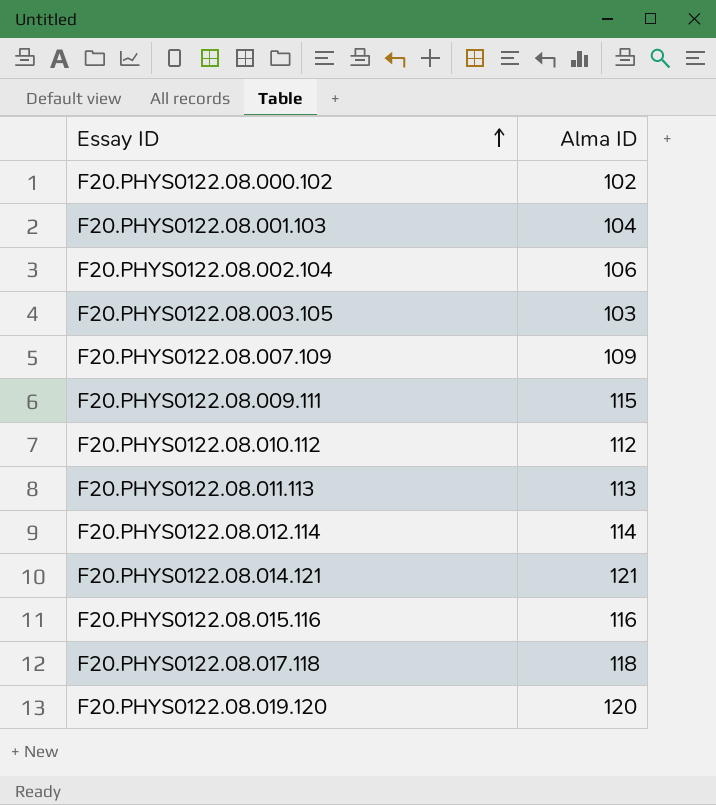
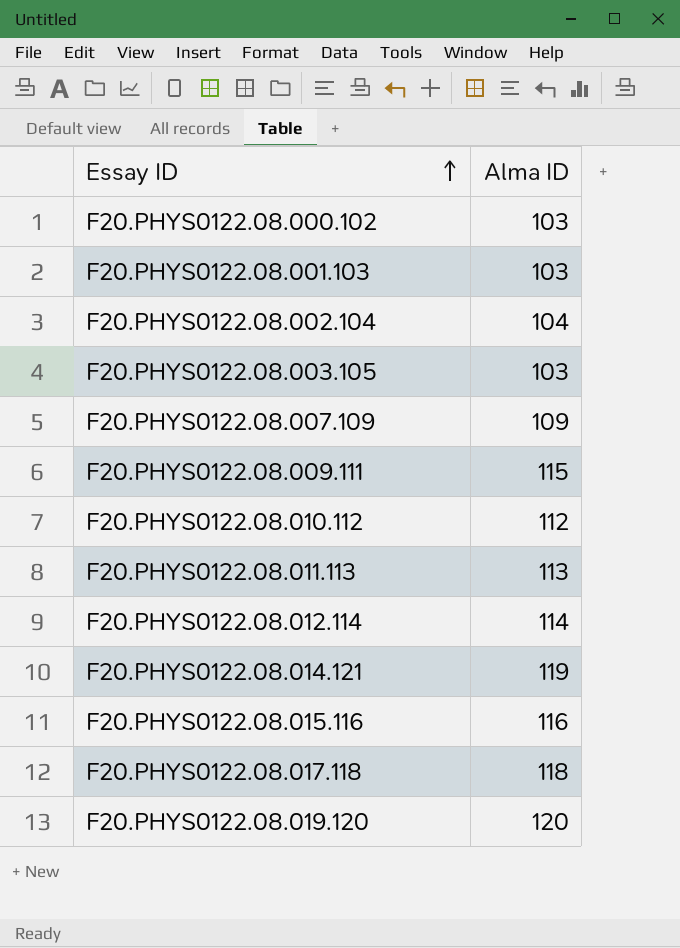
F20.PHYS0122.08.000.102 | Alma ID: 102 -> 103
F20.PHYS0122.08.001.103 | Alma ID: 104 -> 103
F20.PHYS0122.08.002.104 | Alma ID: 106 -> 104
F20.PHYS0122.08.014.121 | Alma ID: 121 -> 119

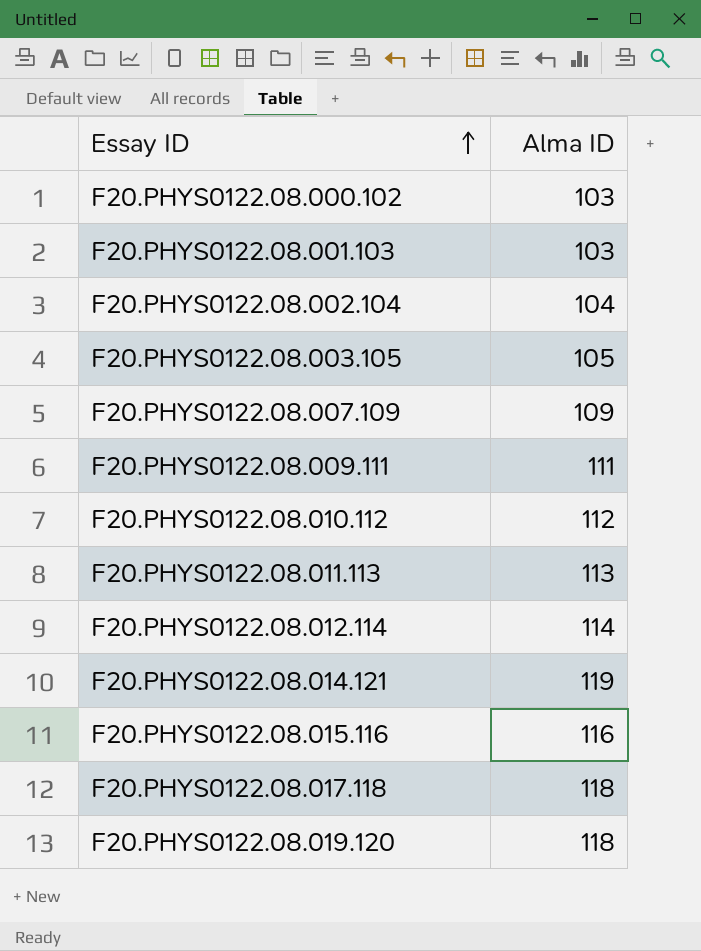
F20.PHYS0122.08.003.105 | Alma ID: 103 -> 105
F20.PHYS0122.08.009.111 | Alma ID: 115 -> 111
F20.PHYS0122.08.019.120 | Alma ID: 120 -> 118

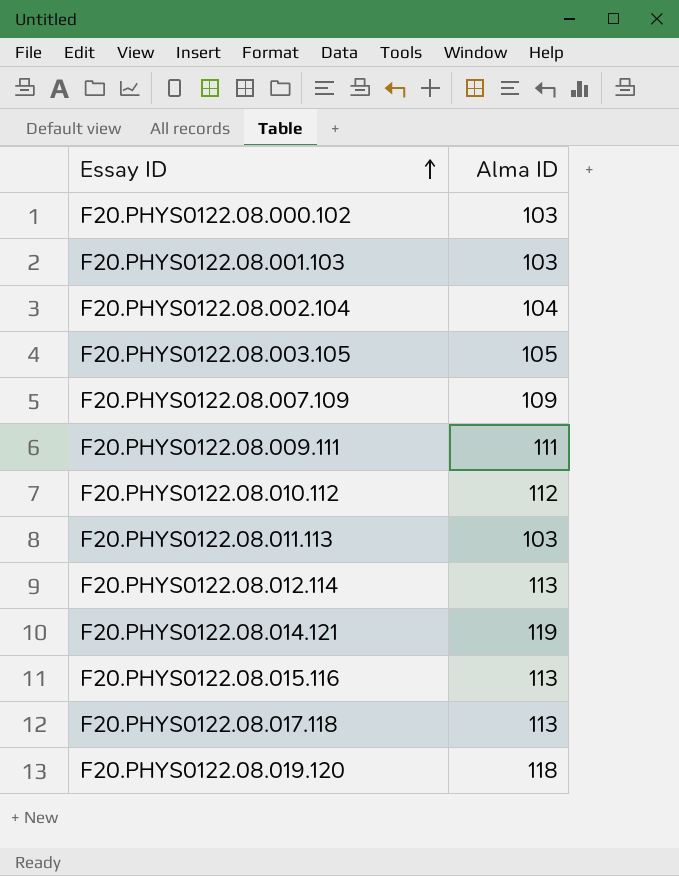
F20.PHYS0122.08.011.113 | Alma ID: 113 -> 103
F20.PHYS0122.08.012.114 | Alma ID: 114 -> 113
F20.PHYS0122.08.015.116 | Alma ID: 116 -> 113
F20.PHYS0122.08.017.118 | Alma ID: 118 -> 113

